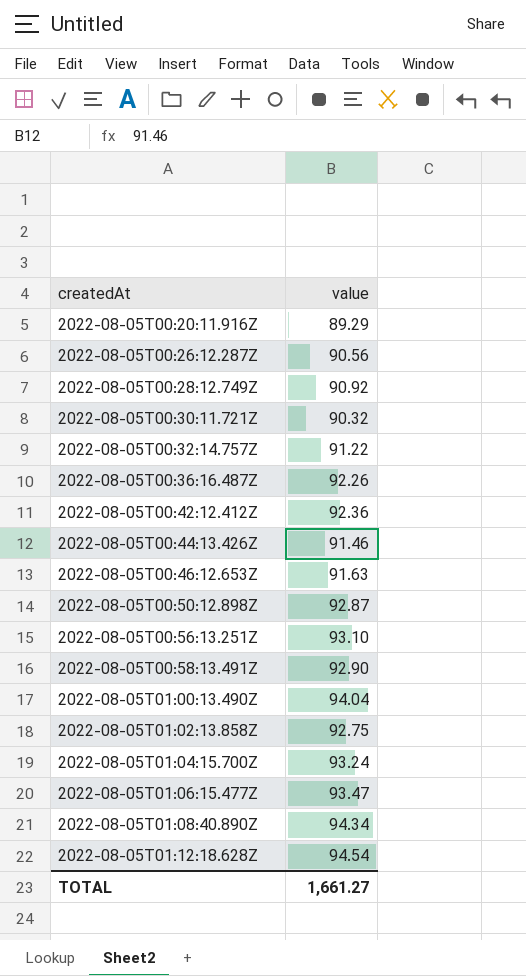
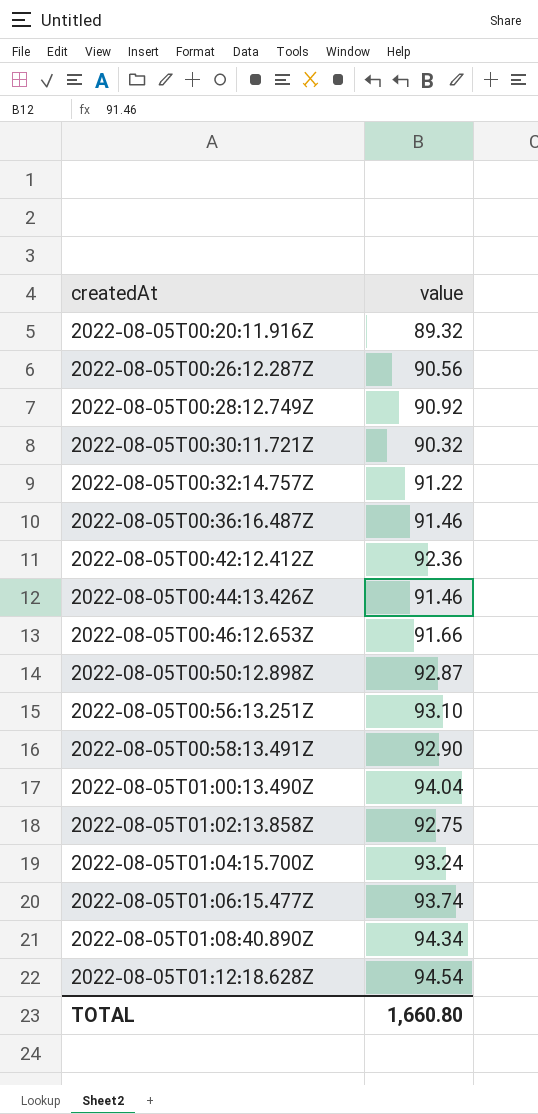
2022-08-05T00:20:11.916Z | value: 89.29 -> 89.32
2022-08-05T00:36:16.487Z | value: 92.26 -> 91.46
2022-08-05T00:46:12.653Z | value: 91.63 -> 91.66
2022-08-05T01:06:15.477Z | value: 93.47 -> 93.74
TOTAL | value: 1,661.27 -> 1,660.80

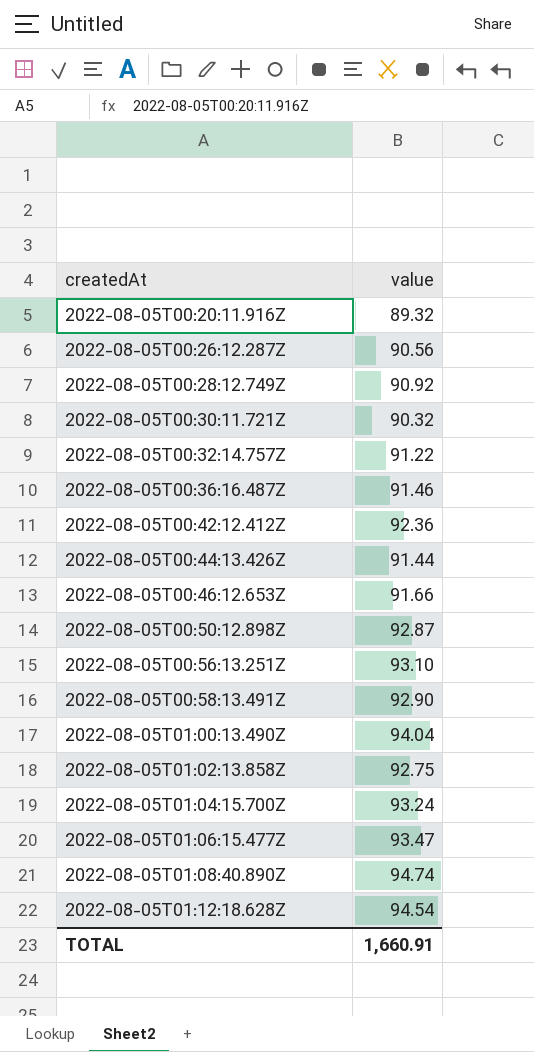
2022-08-05T00:44:13.426Z | value: 91.46 -> 91.44
2022-08-05T01:06:15.477Z | value: 93.74 -> 93.47
2022-08-05T01:08:40.890Z | value: 94.34 -> 94.74
TOTAL | value: 1,660.80 -> 1,660.91

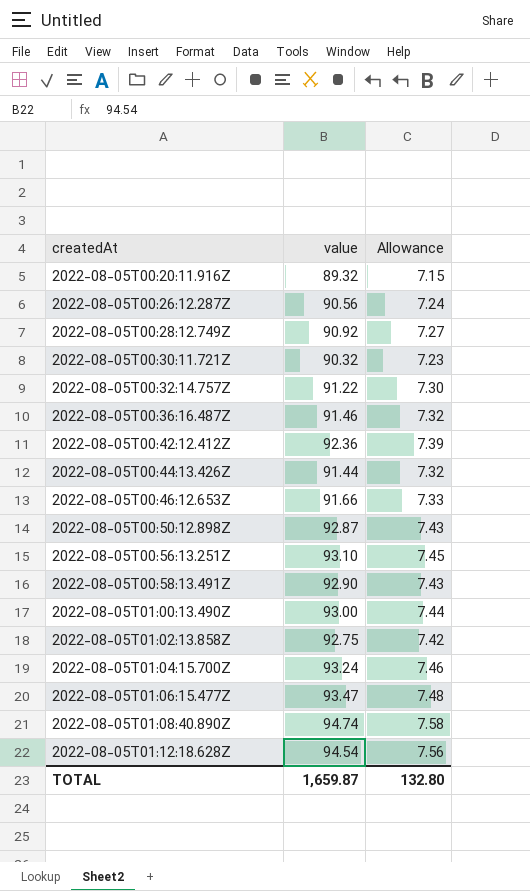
column Allowance | formula: none -> [value] * 0.08
2022-08-05T01:00:13.490Z | value: 94.04 -> 93.00
TOTAL | value: 1,660.91 -> 1,659.87

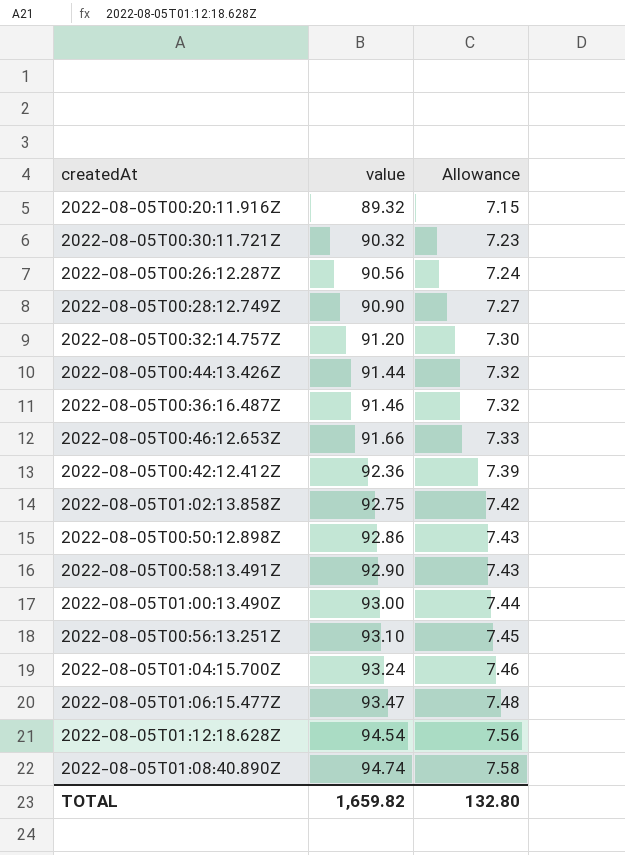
row order: createdAt ascending -> value ascending
2022-08-05T00:28:12.749Z | value: 90.92 -> 90.90
2022-08-05T00:32:14.757Z | value: 91.22 -> 91.20
2022-08-05T00:50:12.898Z | value: 92.87 -> 92.86
TOTAL | value: 1,659.87 -> 1,659.82

